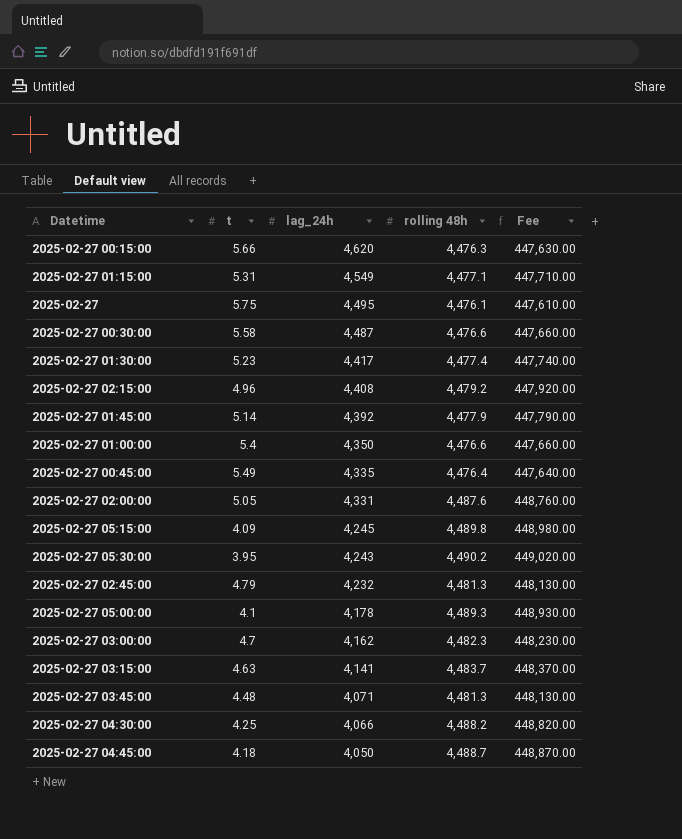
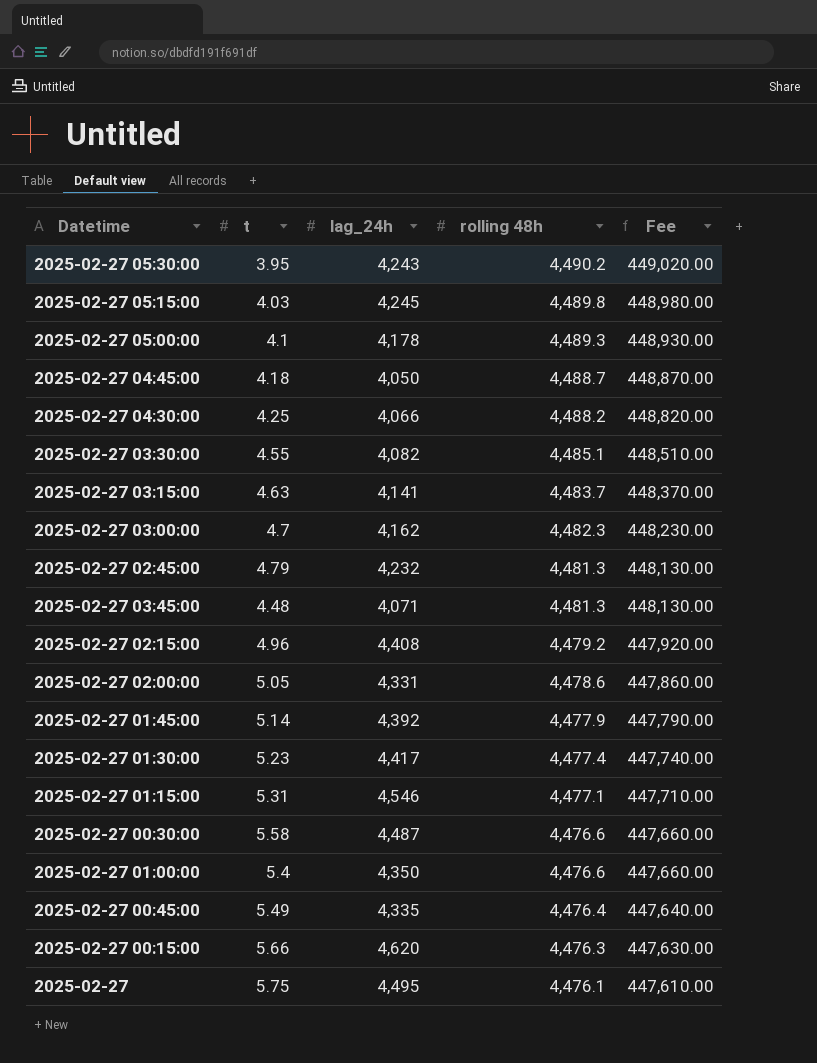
row order: lag_24h descending -> rolling 48h descending
2025-02-27 05:15:00 | t: 4.09 -> 4.03
row 2025-02-27 03:30:00: none -> 4.55 | 4,082 | 4,485.1 | 448,510.00
2025-02-27 02:00:00 | rolling 48h: 4,487.6 -> 4,478.6
2025-02-27 02:00:00 | Fee: 448,760.00 -> 447,860.00
2025-02-27 01:15:00 | lag_24h: 4,549 -> 4,546

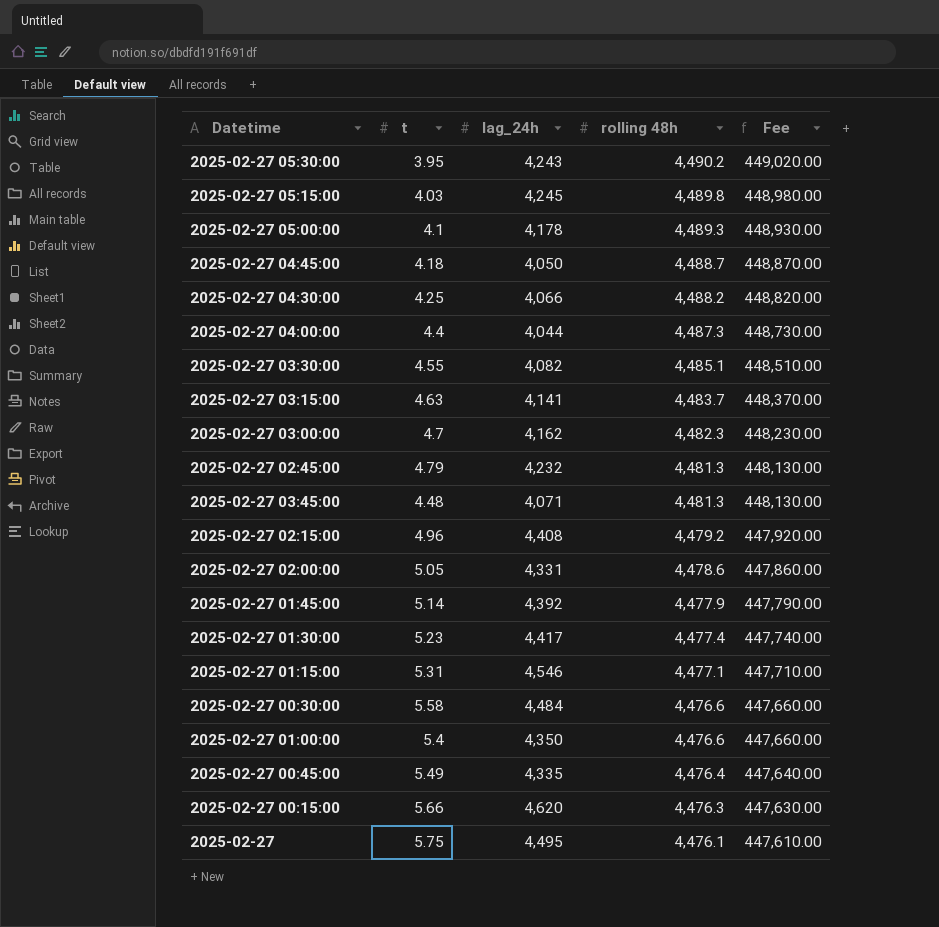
row 2025-02-27 04:00:00: none -> 4.4 | 4,044 | 4,487.3 | 448,730.00
2025-02-27 00:30:00 | lag_24h: 4,487 -> 4,484

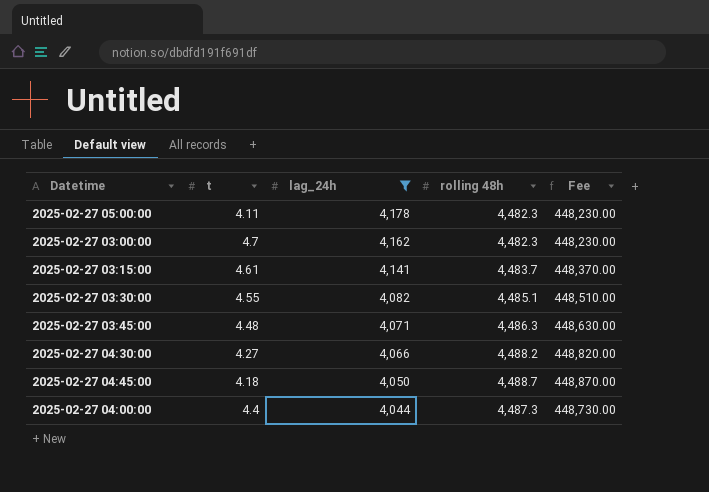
filter: none -> lag_24h <= 4,178
row order: rolling 48h descending -> lag_24h descending
2025-02-27 05:00:00 | t: 4.1 -> 4.11
2025-02-27 05:00:00 | rolling 48h: 4,489.3 -> 4,482.3
2025-02-27 05:00:00 | Fee: 448,930.00 -> 448,230.00
2025-02-27 03:15:00 | t: 4.63 -> 4.61
2025-02-27 03:45:00 | rolling 48h: 4,481.3 -> 4,486.3
2025-02-27 03:45:00 | Fee: 448,130.00 -> 448,630.00
2025-02-27 04:30:00 | t: 4.25 -> 4.27

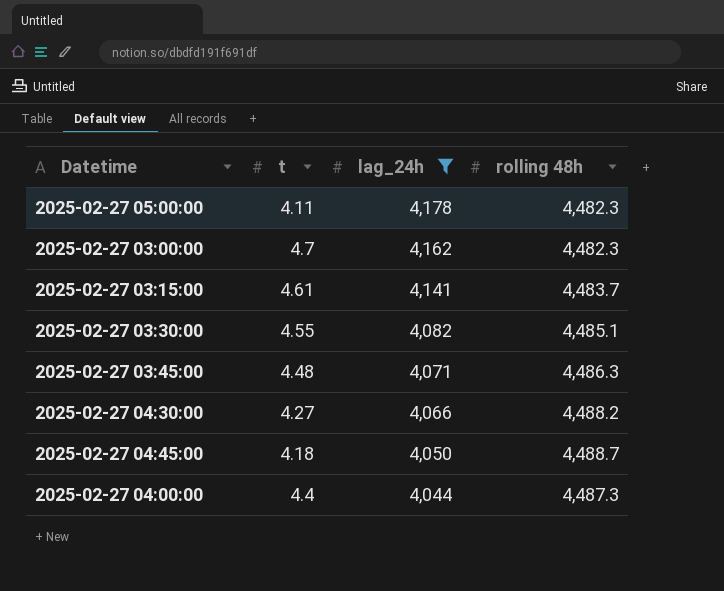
column Fee | formula: [rolling 48h] * 100 -> none

